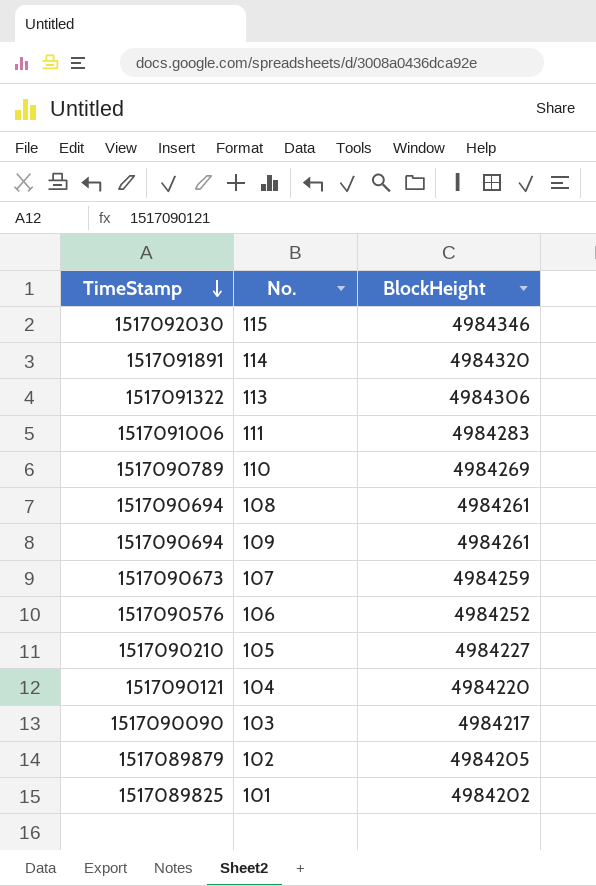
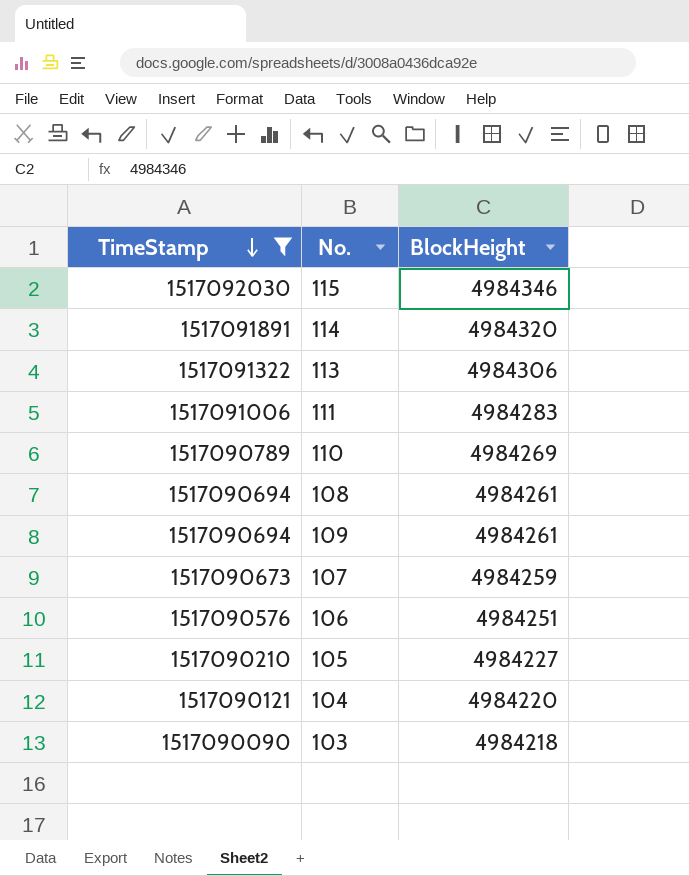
filter: none -> TimeStamp >= 1517090090
106 | BlockHeight: 4984252 -> 4984251
103 | BlockHeight: 4984217 -> 4984218

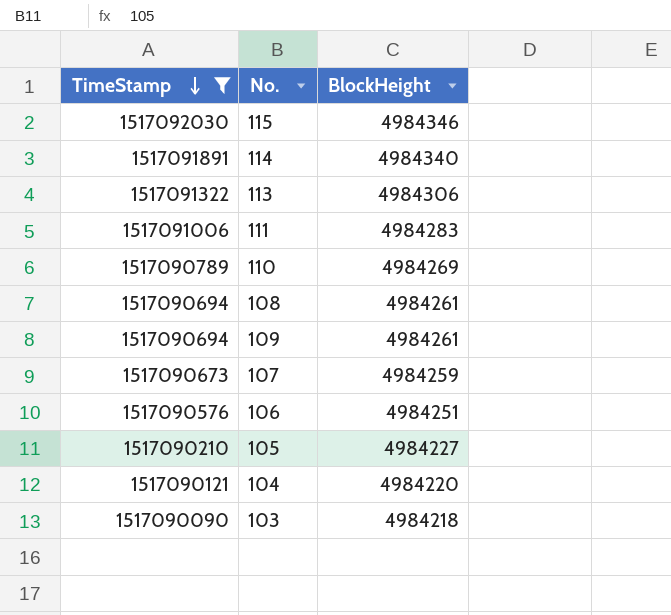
114 | BlockHeight: 4984320 -> 4984340

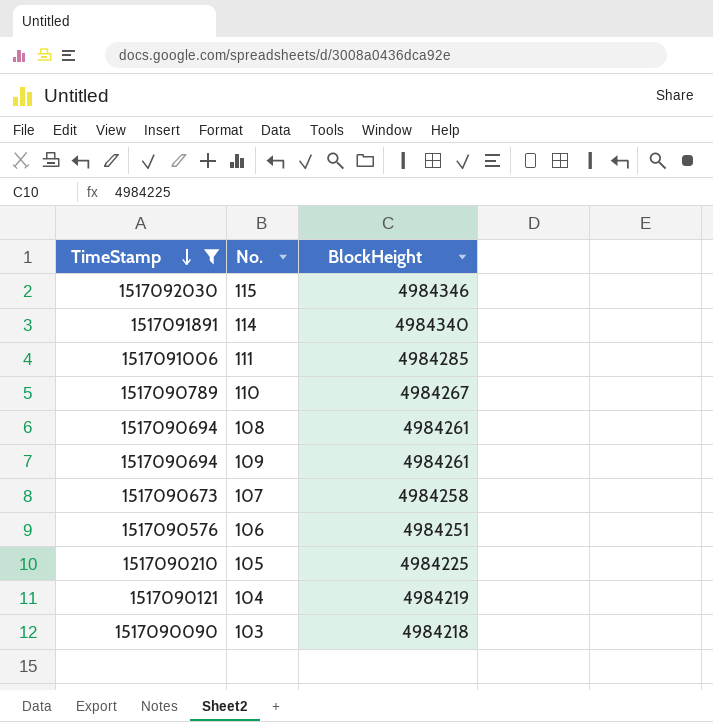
row 113: 1517091322 | 4984306 -> none
111 | BlockHeight: 4984283 -> 4984285
110 | BlockHeight: 4984269 -> 4984267
107 | BlockHeight: 4984259 -> 4984258
105 | BlockHeight: 4984227 -> 4984225
104 | BlockHeight: 4984220 -> 4984219

